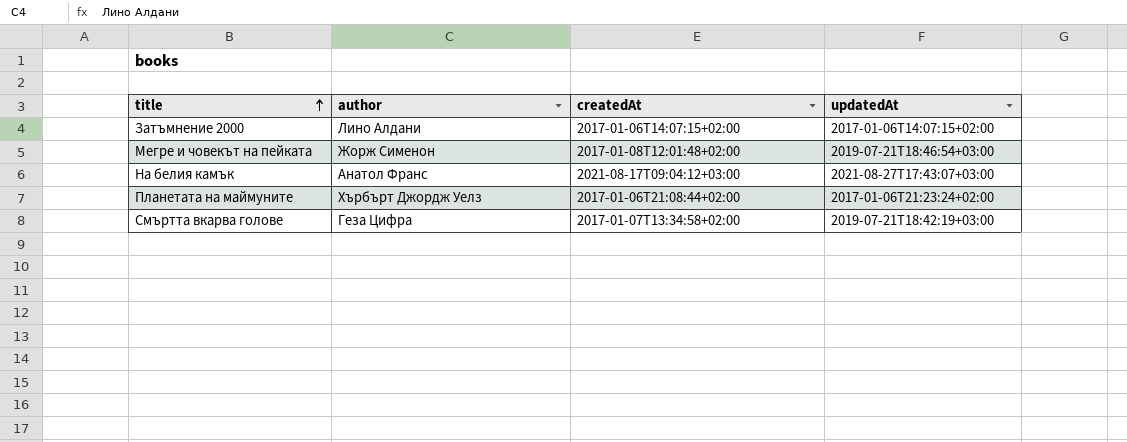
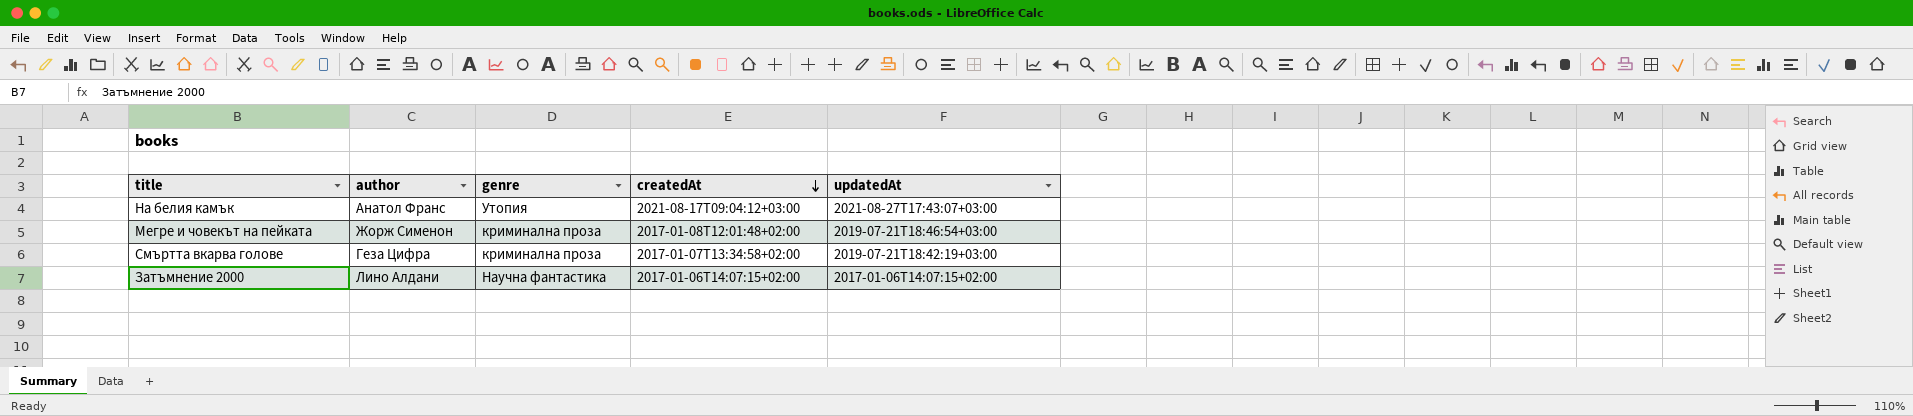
row order: title ascending -> createdAt descending
column genre | position: none -> 3
row Планетата на маймуните: Хърбърт Джордж Уелз | 2017-01-06T21:08:44+02:00 | 2017-01-06T21:23:24+02:00 -> none

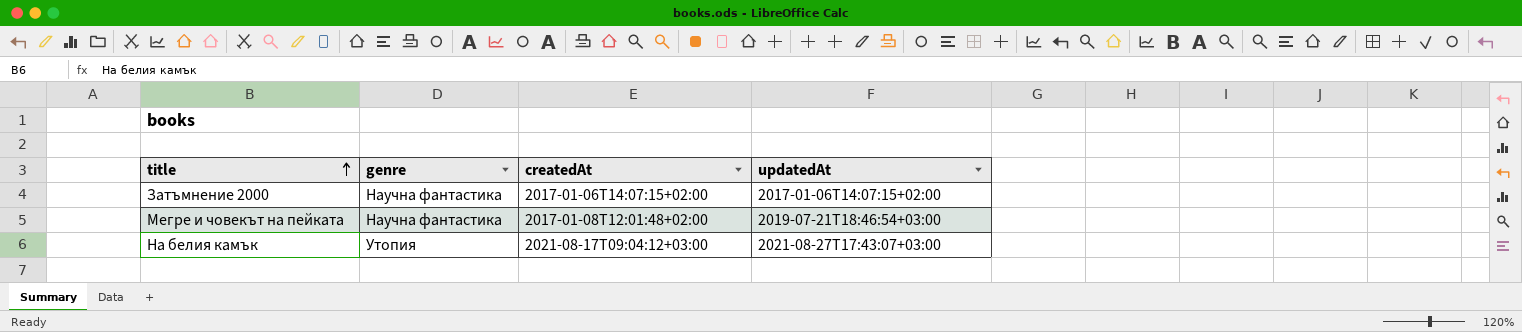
row order: createdAt descending -> title ascending
column author | position: 2 -> none
row Смъртта вкарва голове: Геза Цифра | криминална проза | 2017-01-07T13:34:58+02:00 | 2019-07-21T18:42:19+03:00 -> none
Мегре и човекът на пейката | genre: криминална проза -> Научна фантастика

